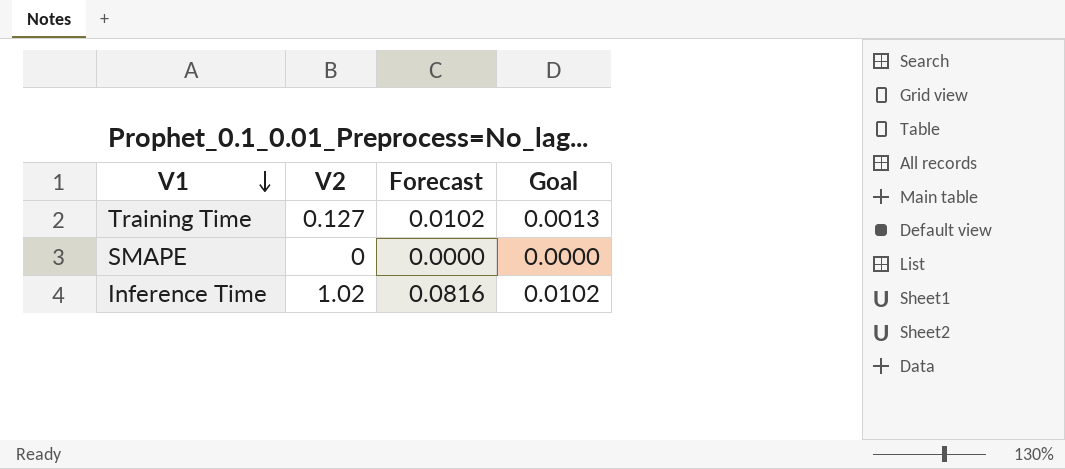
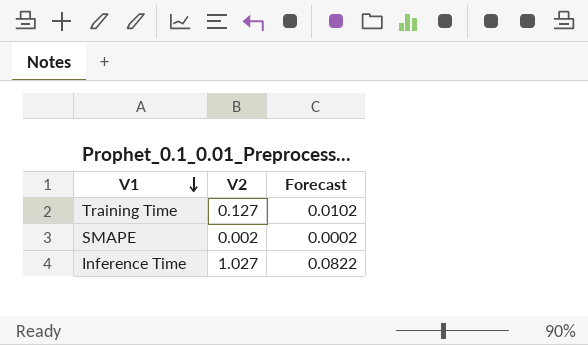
column Goal | formula: [V2] * 0.01 -> none
SMAPE | V2: 0 -> 0.002
SMAPE | Forecast: 0.0000 -> 0.0002
Inference Time | V2: 1.02 -> 1.027
Inference Time | Forecast: 0.0816 -> 0.0822

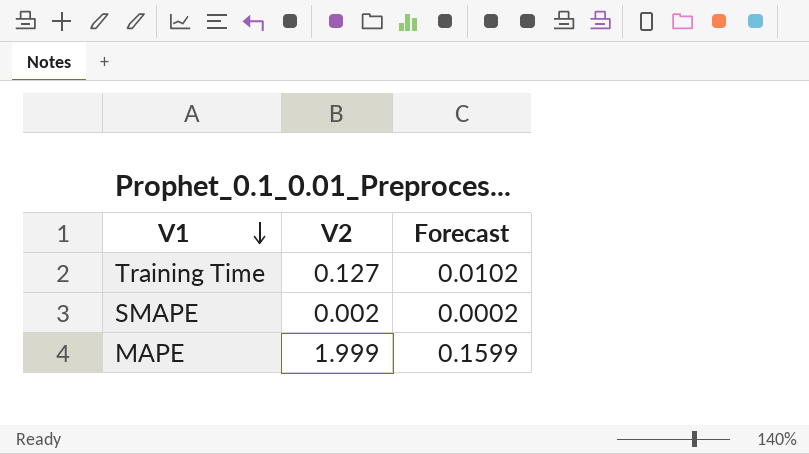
row Inference Time: 1.027 | 0.0822 -> none
row MAPE: none -> 1.999 | 0.1599

